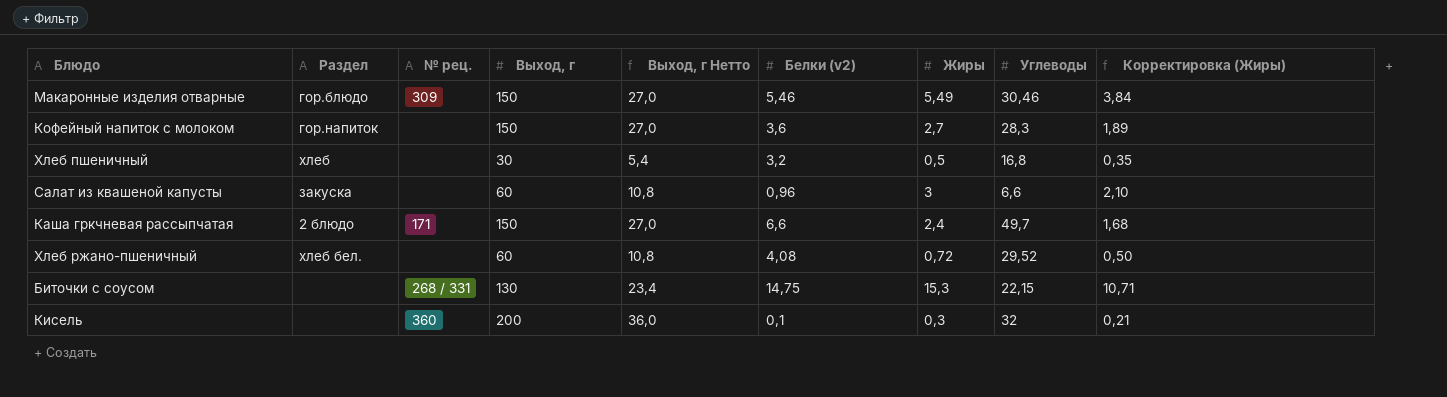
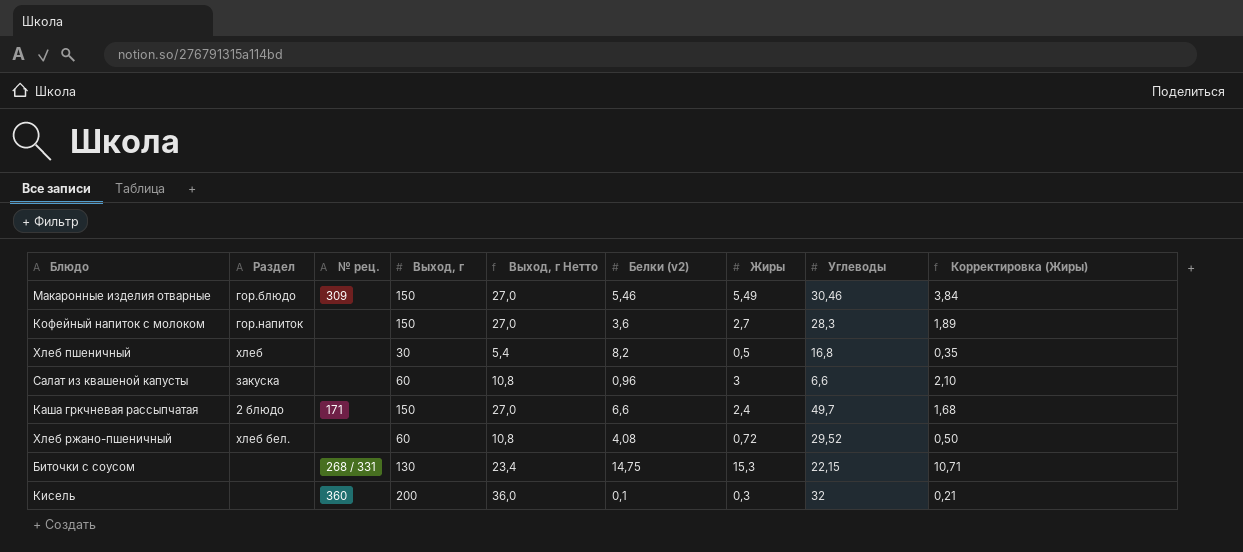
Хлеб пшеничный | Белки (v2): 3,2 -> 8,2

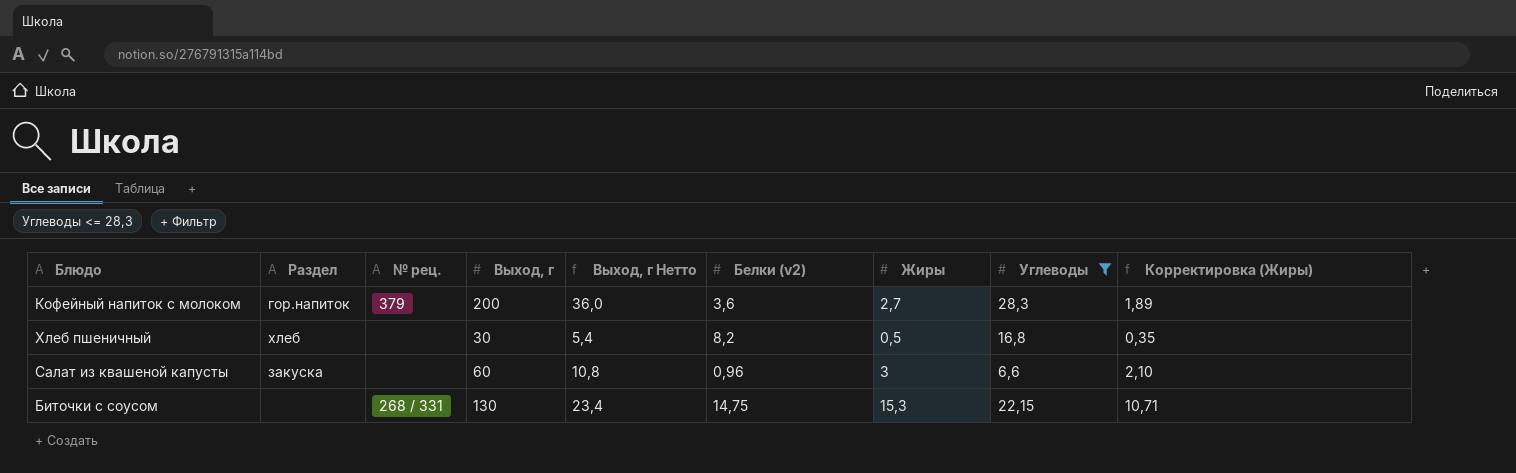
filter: none -> Углеводы <= 28,3
Кофейный напиток с молоком | № рец.: none -> 379
Кофейный напиток с молоком | Выход, г: 150 -> 200
Кофейный напиток с молоком | Выход, г Нетто: 27,0 -> 36,0

